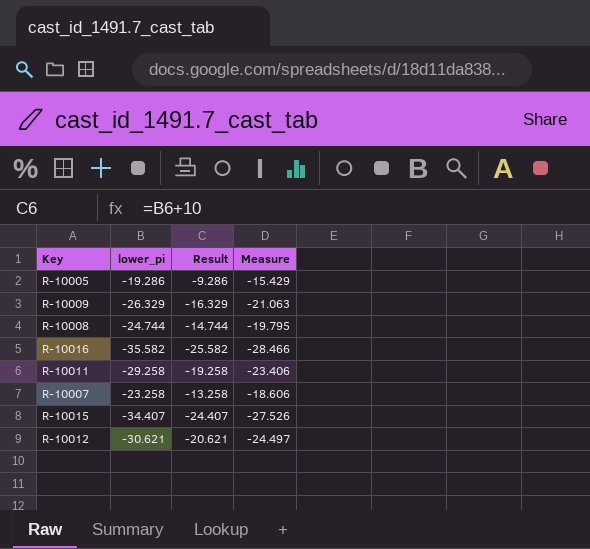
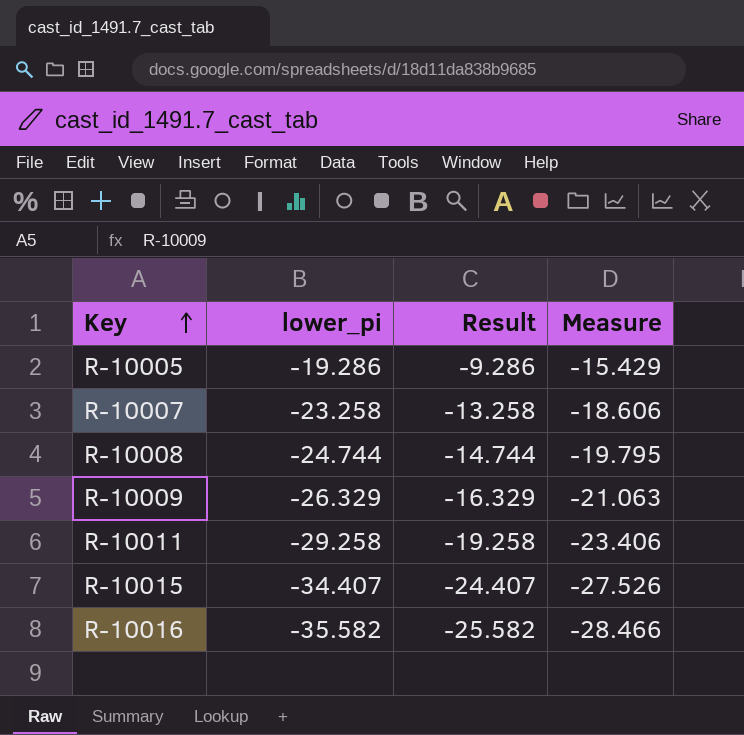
row order: none -> Key ascending
row R-10012: -30.621 | -20.621 | -24.497 -> none

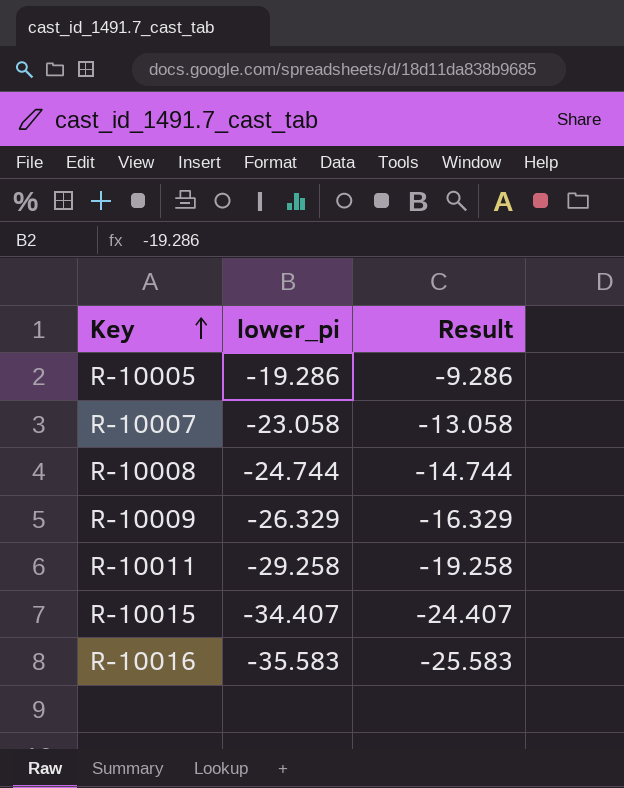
column Measure | formula: [lower_pi] * 0.8 -> none
R-10007 | lower_pi: -23.258 -> -23.058
R-10007 | Result: -13.258 -> -13.058
R-10016 | lower_pi: -35.582 -> -35.583
R-10016 | Result: -25.582 -> -25.583

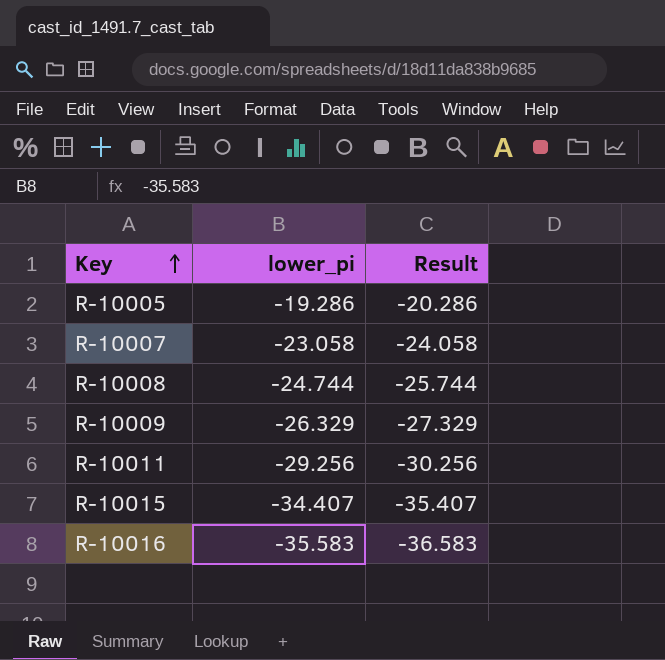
column Result | formula: [lower_pi] + 10 -> [lower_pi] - 1
R-10011 | lower_pi: -29.258 -> -29.256

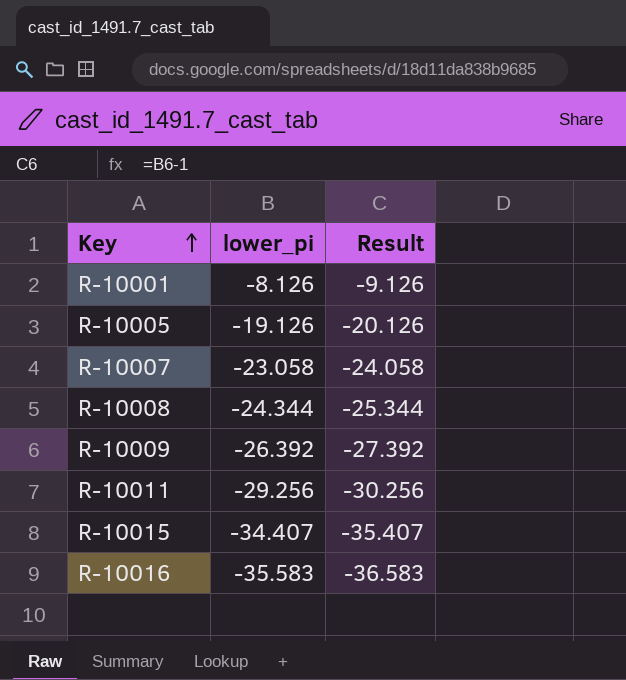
row R-10001: none -> -8.126 | -9.126
R-10005 | lower_pi: -19.286 -> -19.126
R-10005 | Result: -20.286 -> -20.126
R-10008 | lower_pi: -24.744 -> -24.344
R-10008 | Result: -25.744 -> -25.344
R-10009 | lower_pi: -26.329 -> -26.392
R-10009 | Result: -27.329 -> -27.392

